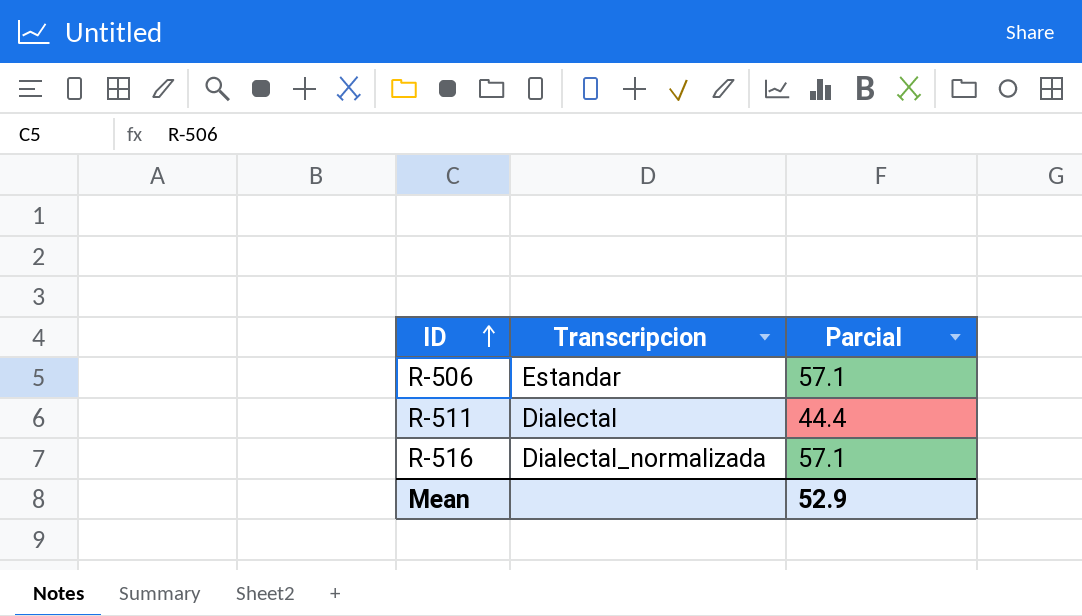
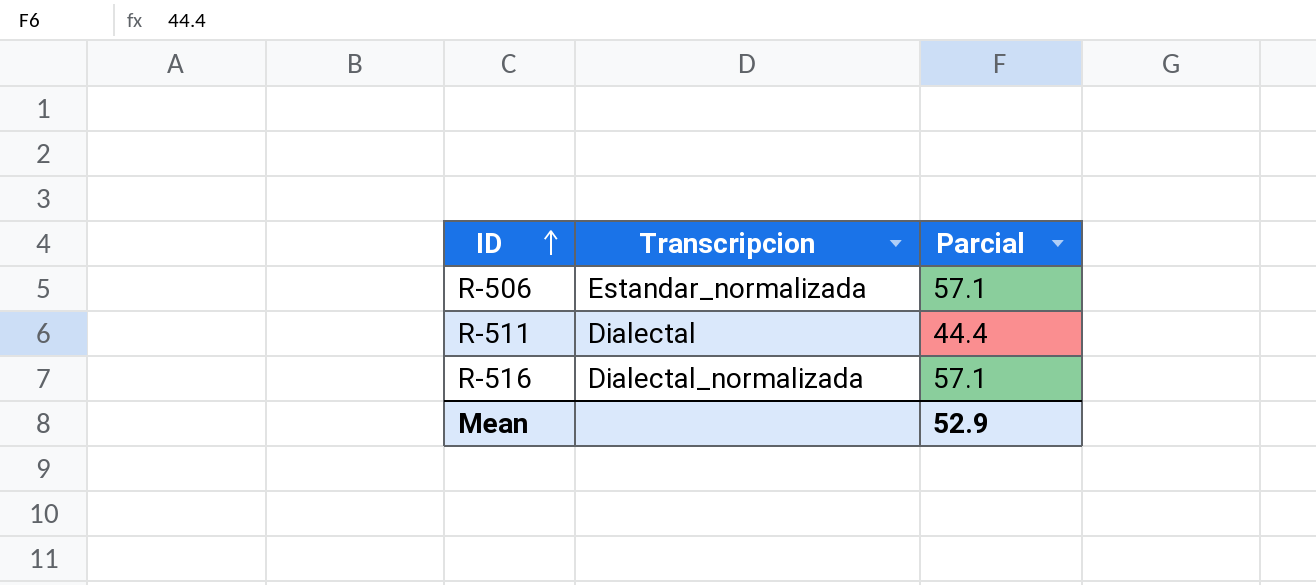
R-506 | Transcripcion: Estandar -> Estandar_normalizada

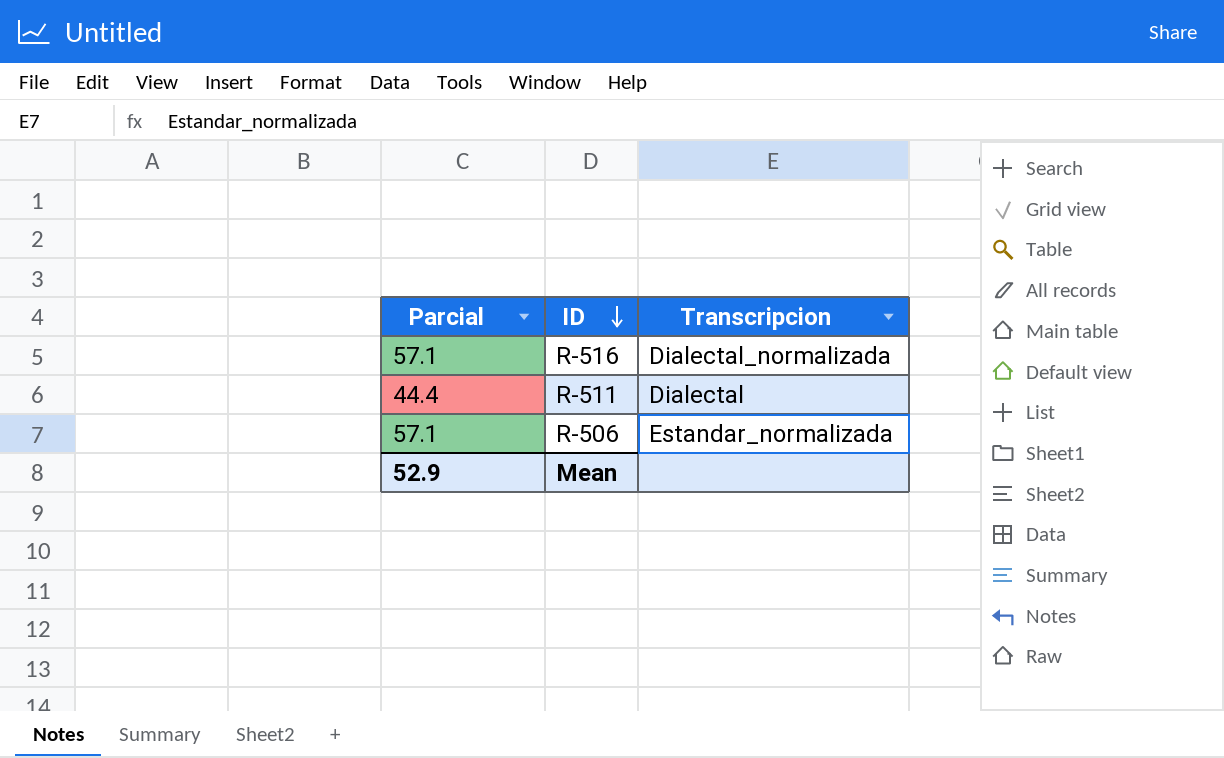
row order: ID ascending -> ID descending
column Parcial | position: 3 -> 1

